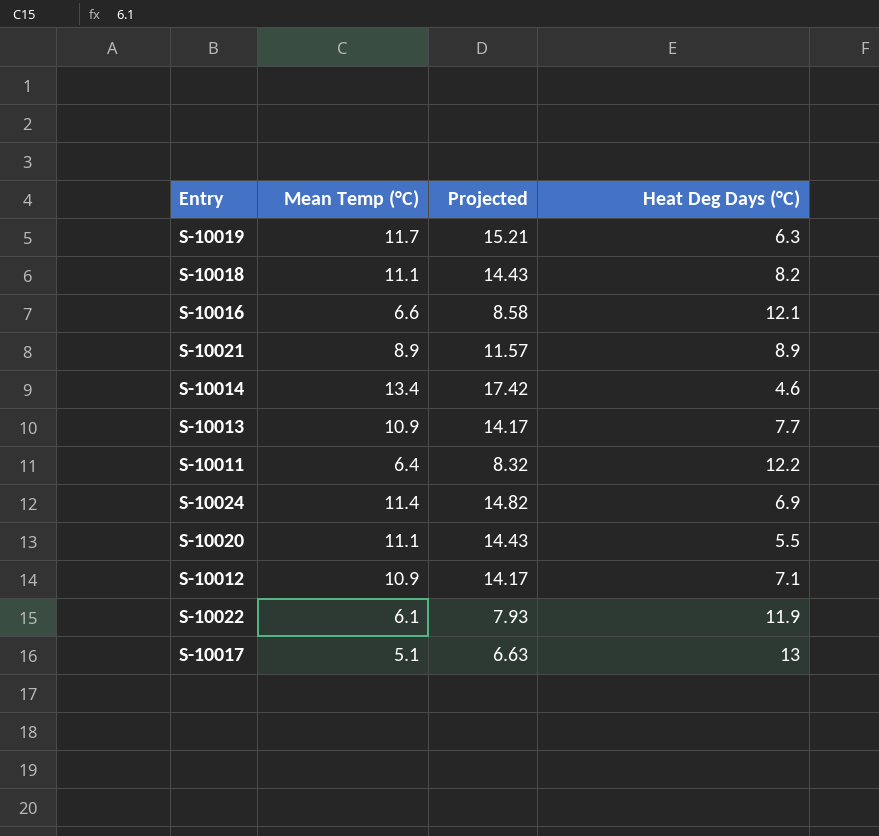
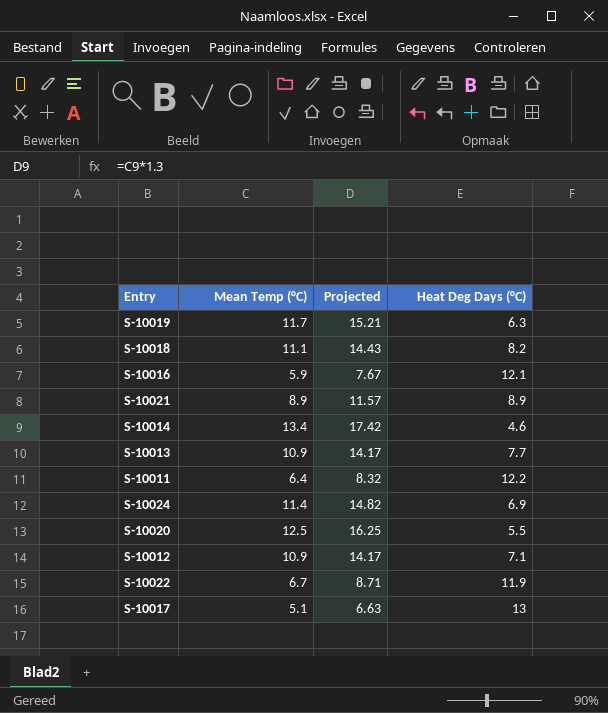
S-10016 | Mean Temp (°C): 6.6 -> 5.9
S-10016 | Projected: 8.58 -> 7.67
S-10020 | Mean Temp (°C): 11.1 -> 12.5
S-10020 | Projected: 14.43 -> 16.25
S-10022 | Mean Temp (°C): 6.1 -> 6.7
S-10022 | Projected: 7.93 -> 8.71

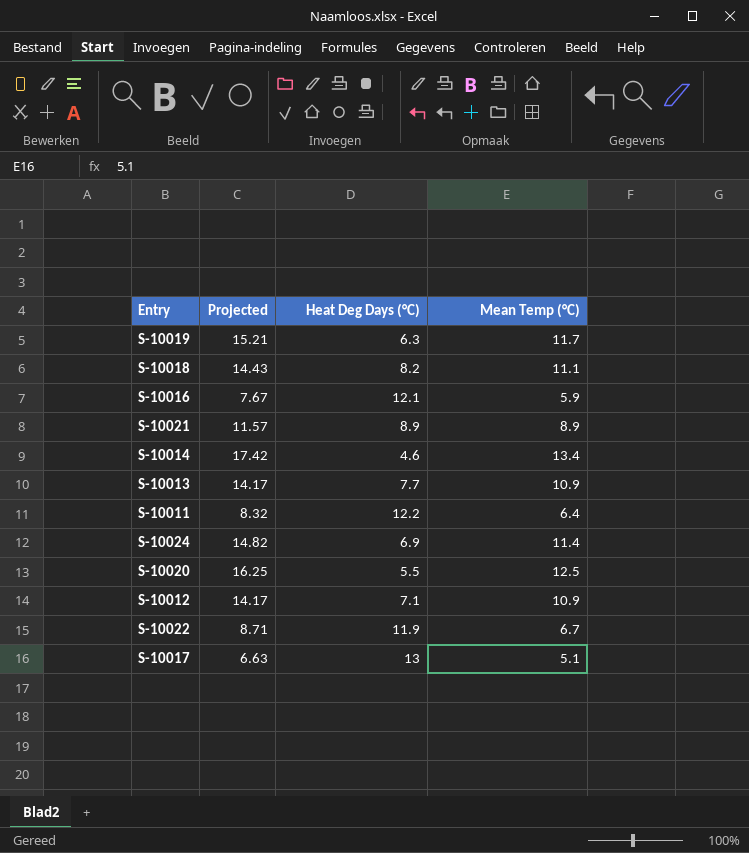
column Mean Temp (°C) | position: 2 -> 4

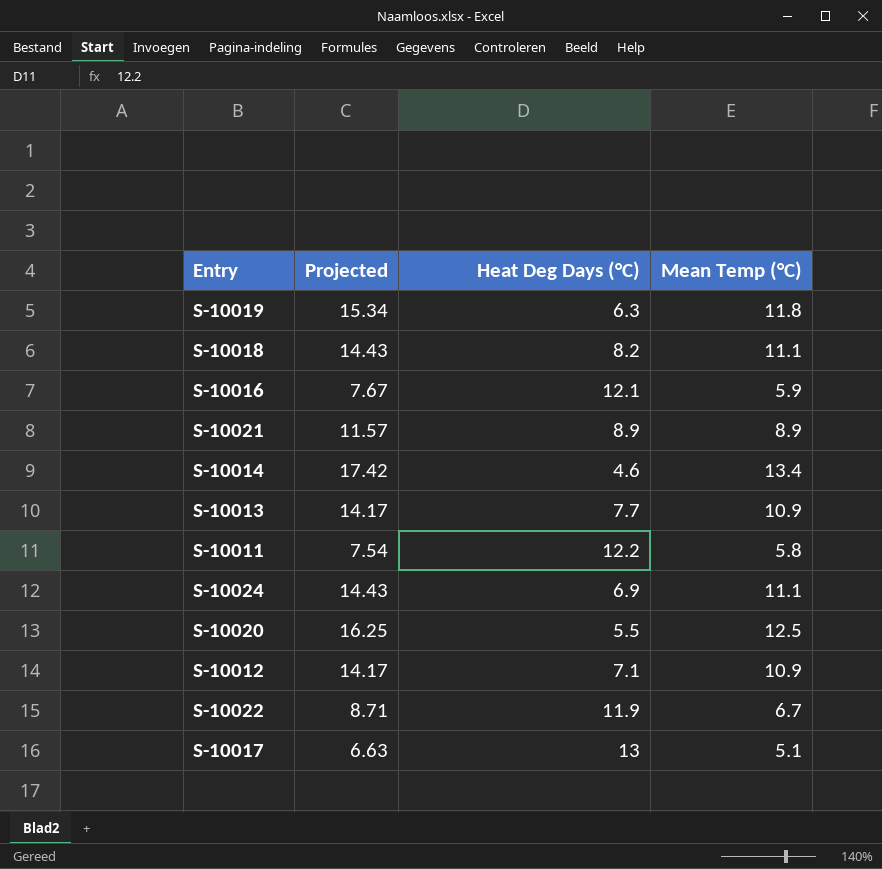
S-10019 | Projected: 15.21 -> 15.34
S-10019 | Mean Temp (°C): 11.7 -> 11.8
S-10011 | Projected: 8.32 -> 7.54
S-10011 | Mean Temp (°C): 6.4 -> 5.8
S-10024 | Projected: 14.82 -> 14.43
S-10024 | Mean Temp (°C): 11.4 -> 11.1

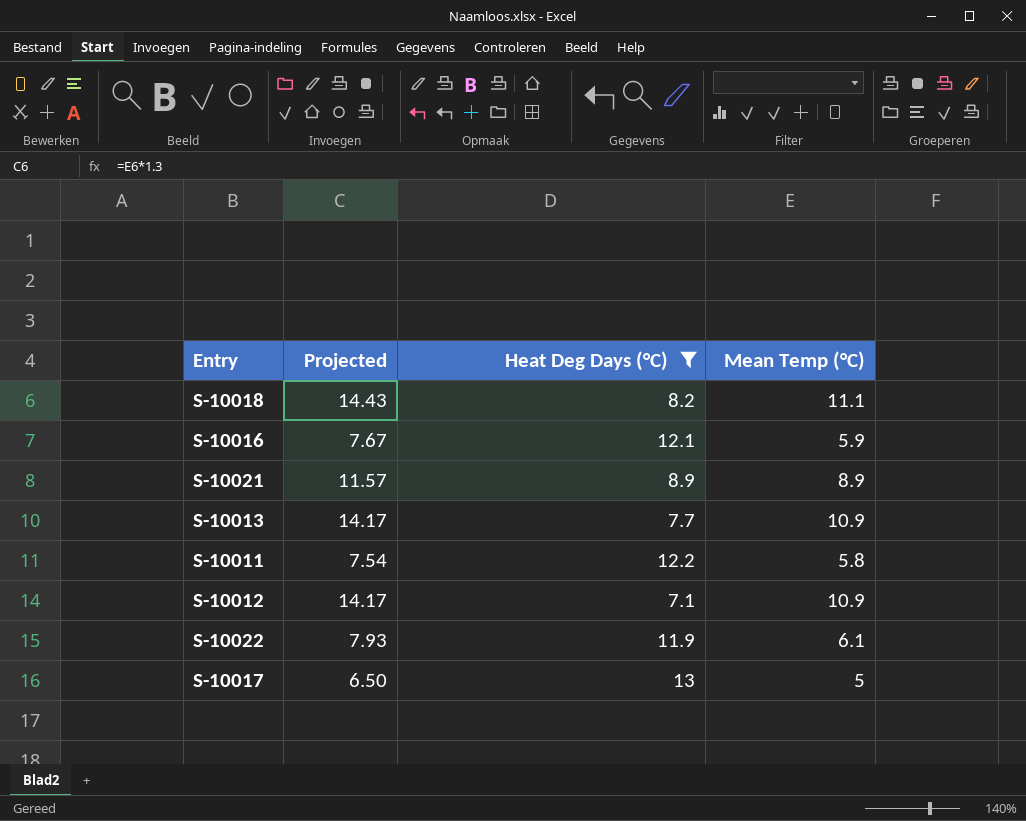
filter: none -> Heat Deg Days (°C) >= 7.1
S-10022 | Projected: 8.71 -> 7.93
S-10022 | Mean Temp (°C): 6.7 -> 6.1
S-10017 | Projected: 6.63 -> 6.50
S-10017 | Mean Temp (°C): 5.1 -> 5

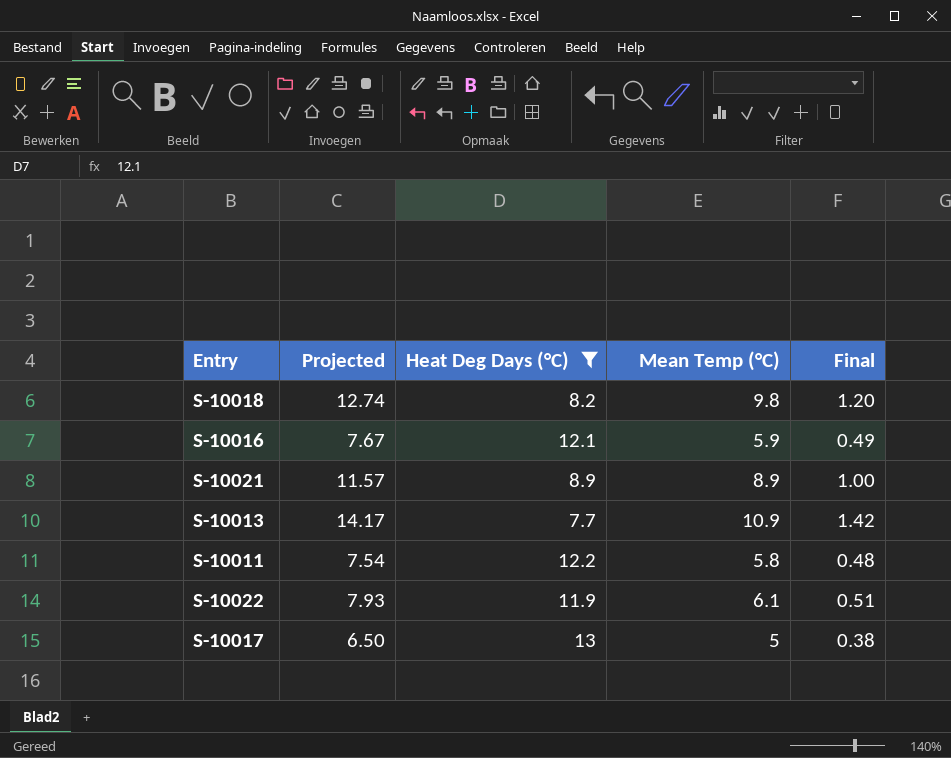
column Final | formula: none -> [Mean Temp (°C)] / [Heat Deg Days (°C)]
row S-10012: 14.17 | 7.1 | 10.9 -> none
S-10018 | Projected: 14.43 -> 12.74
S-10018 | Mean Temp (°C): 11.1 -> 9.8

